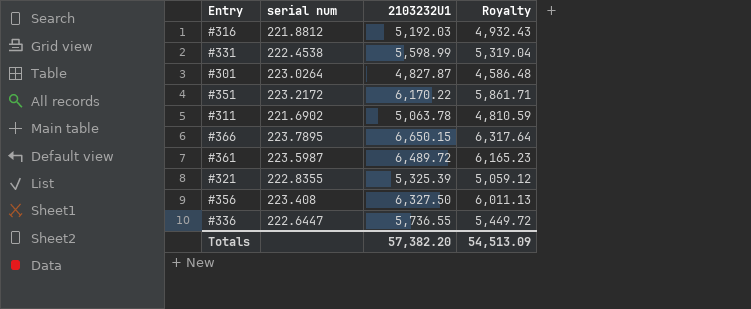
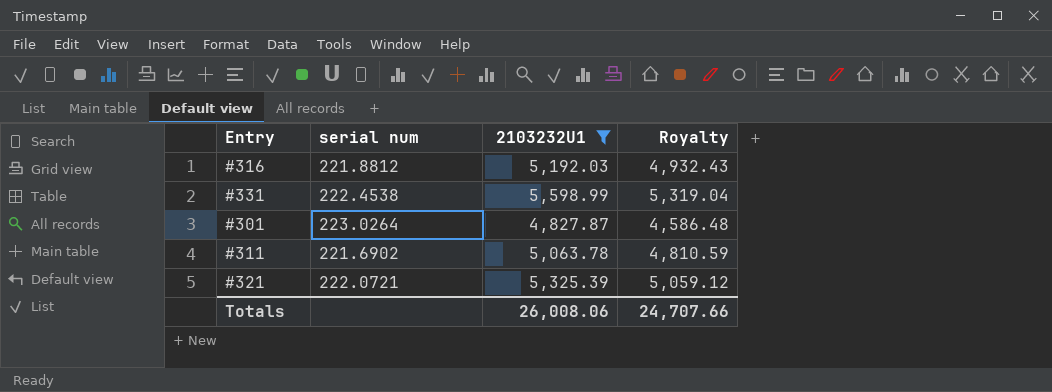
filter: none -> 2103232U1 <= 5,598.99
#321 | serial num: 222.8355 -> 222.0721
Totals | 2103232U1: 57,382.20 -> 26,008.06
Totals | Royalty: 54,513.09 -> 24,707.66

